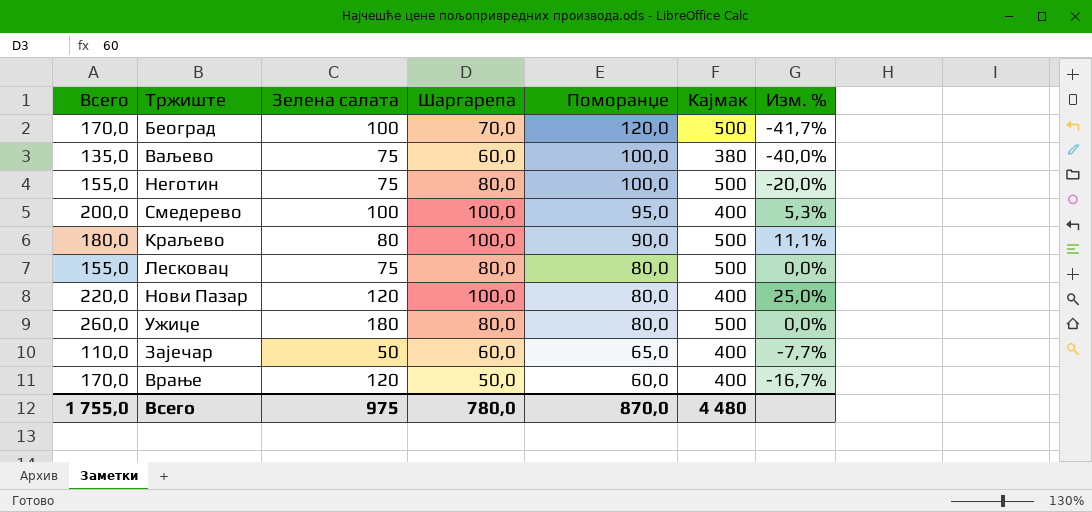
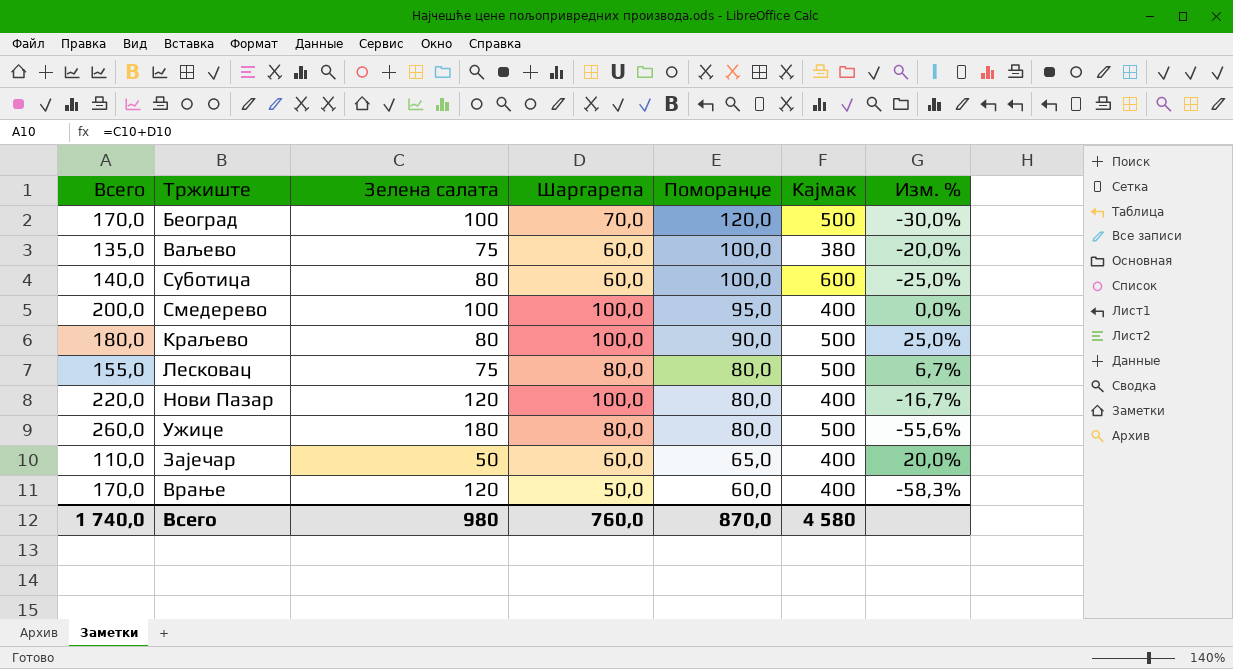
column Изм. % | formula: ([Шаргарепа] - [Поморанџе]) / [Поморанџе] -> ([Шаргарепа] - [Зелена салата]) / [Зелена салата]
row Неготин: 155,0 | 75 | 80,0 | 100,0 | 500 | -20,0% -> none
row Суботица: none -> 140,0 | 80 | 60,0 | 100,0 | 600 | -25,0%
Всего | Всего: 1 755,0 -> 1 740,0
Всего | Зелена салата: 975 -> 980
Всего | Шаргарепа: 780,0 -> 760,0
Всего | Кајмак: 4 480 -> 4 580

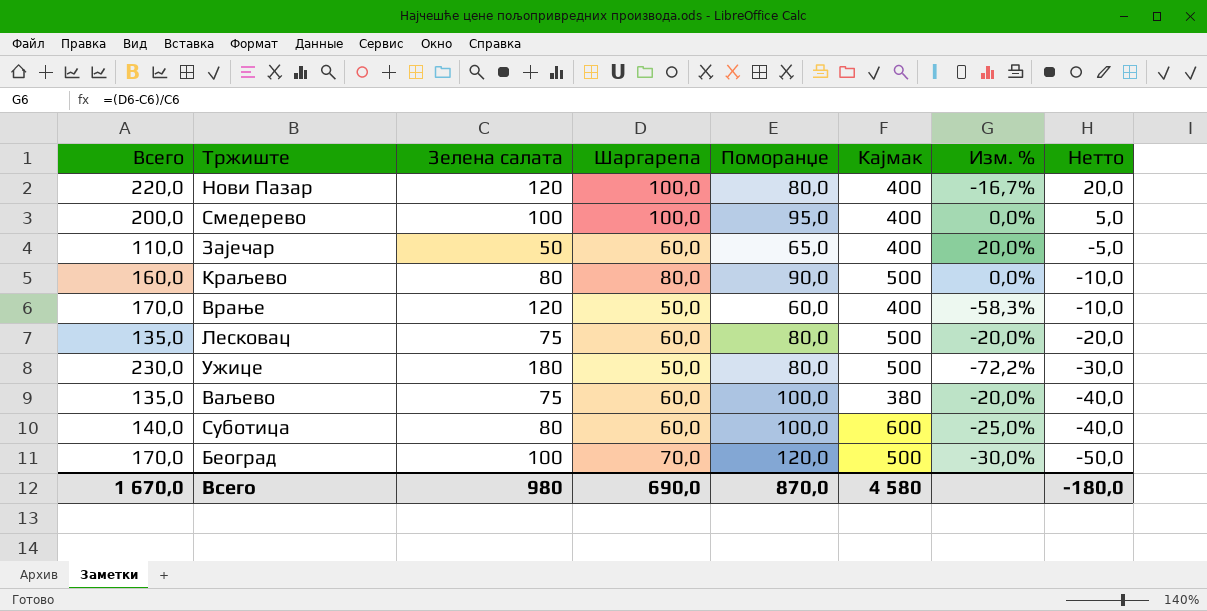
row order: Поморанџе descending -> Нетто descending
column Нетто | formula: none -> [Шаргарепа] - [Поморанџе]
Краљево | Всего: 180,0 -> 160,0
Краљево | Шаргарепа: 100,0 -> 80,0
Краљево | Изм. %: 25,0% -> 0,0%
Лесковац | Всего: 155,0 -> 135,0
Лесковац | Шаргарепа: 80,0 -> 60,0
Лесковац | Изм. %: 6,7% -> -20,0%
Ужице | Всего: 260,0 -> 230,0
Ужице | Шаргарепа: 80,0 -> 50,0
Ужице | Изм. %: -55,6% -> -72,2%
Всего | Всего: 1 740,0 -> 1 670,0
Всего | Шаргарепа: 760,0 -> 690,0

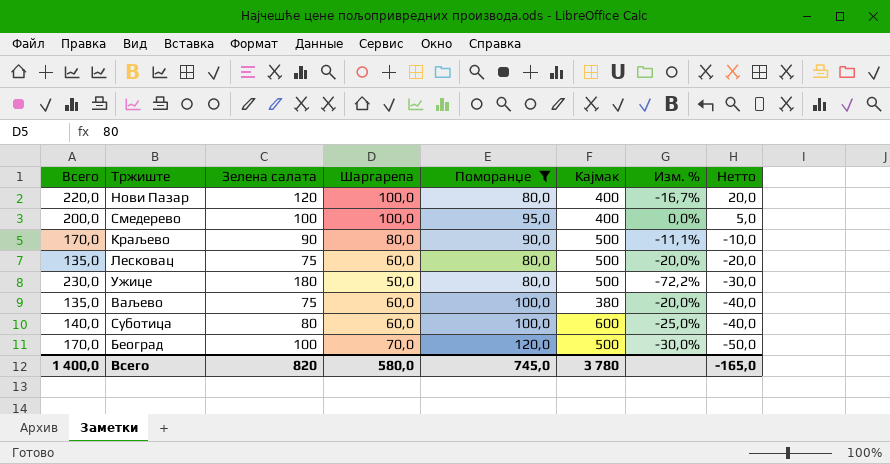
filter: none -> Поморанџе >= 80,0
Краљево | Всего: 160,0 -> 170,0
Краљево | Зелена салата: 80 -> 90
Краљево | Изм. %: 0,0% -> -11,1%
Всего | Всего: 1 670,0 -> 1 400,0
Всего | Зелена салата: 980 -> 820
Всего | Шаргарепа: 690,0 -> 580,0
Всего | Поморанџе: 870,0 -> 745,0
Всего | Кајмак: 4 580 -> 3 780
Всего | Нетто: -180,0 -> -165,0

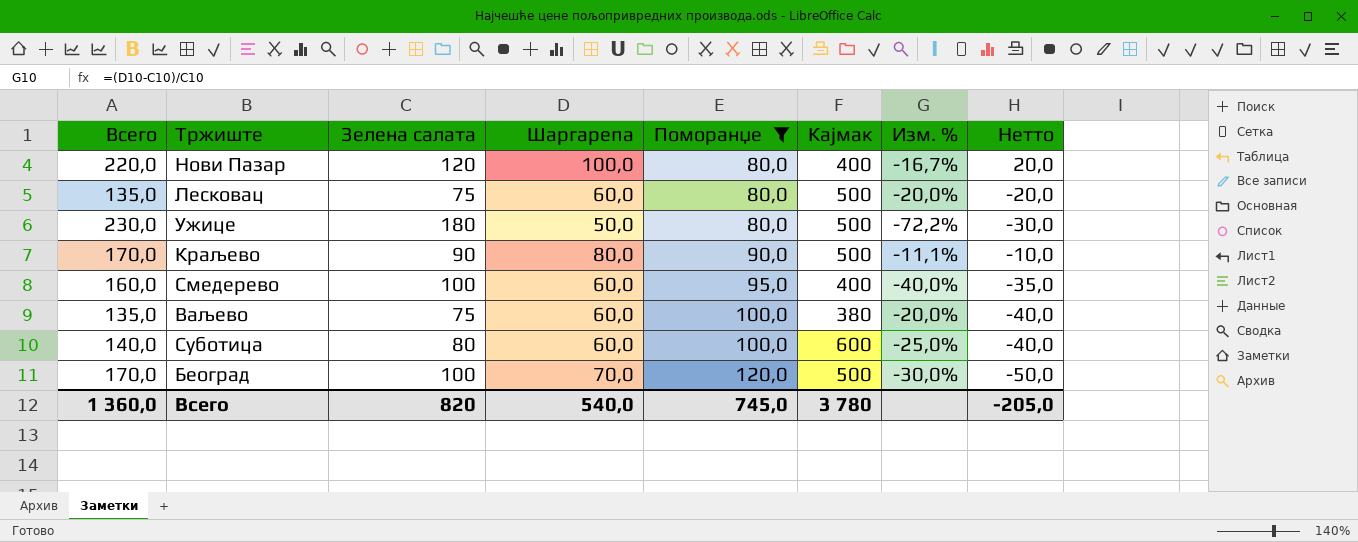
row order: Нетто descending -> Поморанџе ascending
Смедерево | Всего: 200,0 -> 160,0
Смедерево | Шаргарепа: 100,0 -> 60,0
Смедерево | Изм. %: 0,0% -> -40,0%
Смедерево | Нетто: 5,0 -> -35,0
Всего | Всего: 1 400,0 -> 1 360,0
Всего | Шаргарепа: 580,0 -> 540,0
Всего | Нетто: -165,0 -> -205,0

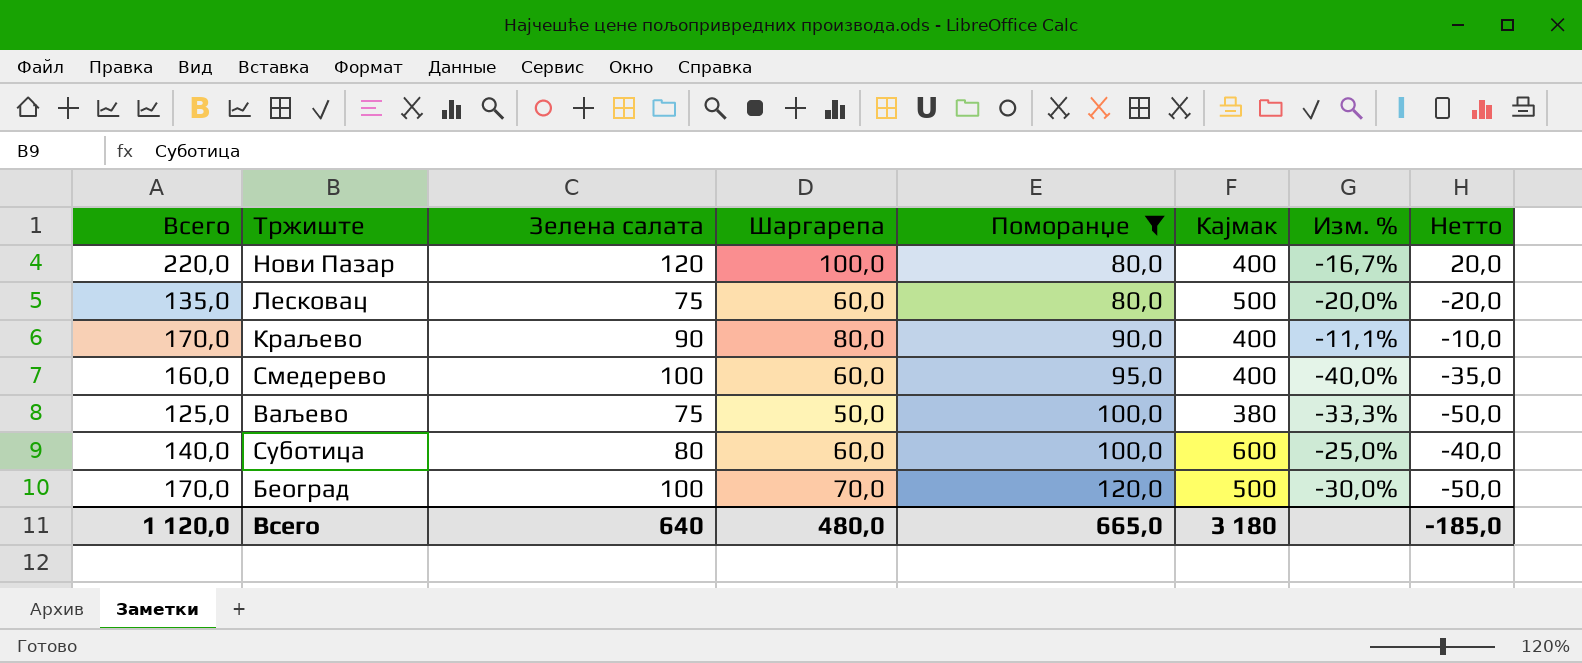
row Ужице: 230,0 | 180 | 50,0 | 80,0 | 500 | -72,2% | -30,0 -> none
Краљево | Кајмак: 500 -> 400
Ваљево | Всего: 135,0 -> 125,0
Ваљево | Шаргарепа: 60,0 -> 50,0
Ваљево | Изм. %: -20,0% -> -33,3%
Ваљево | Нетто: -40,0 -> -50,0
Всего | Всего: 1 360,0 -> 1 120,0
Всего | Зелена салата: 820 -> 640
Всего | Шаргарепа: 540,0 -> 480,0
Всего | Поморанџе: 745,0 -> 665,0
Всего | Кајмак: 3 780 -> 3 180
Всего | Нетто: -205,0 -> -185,0

